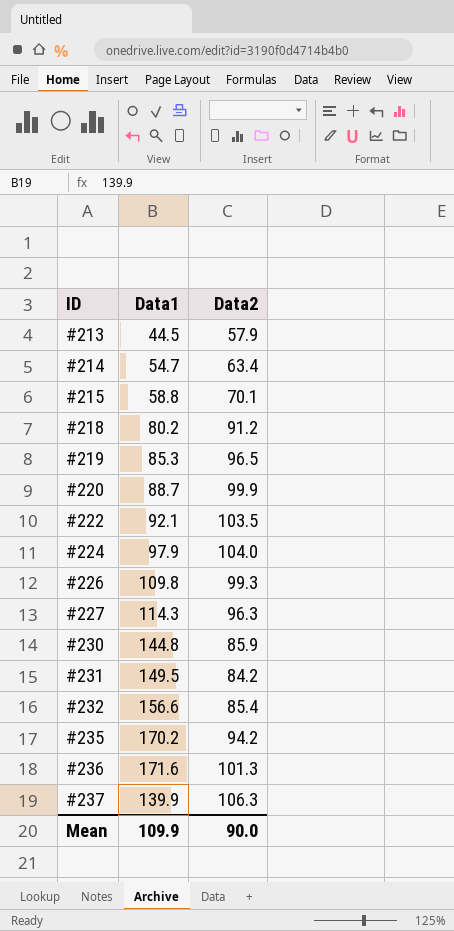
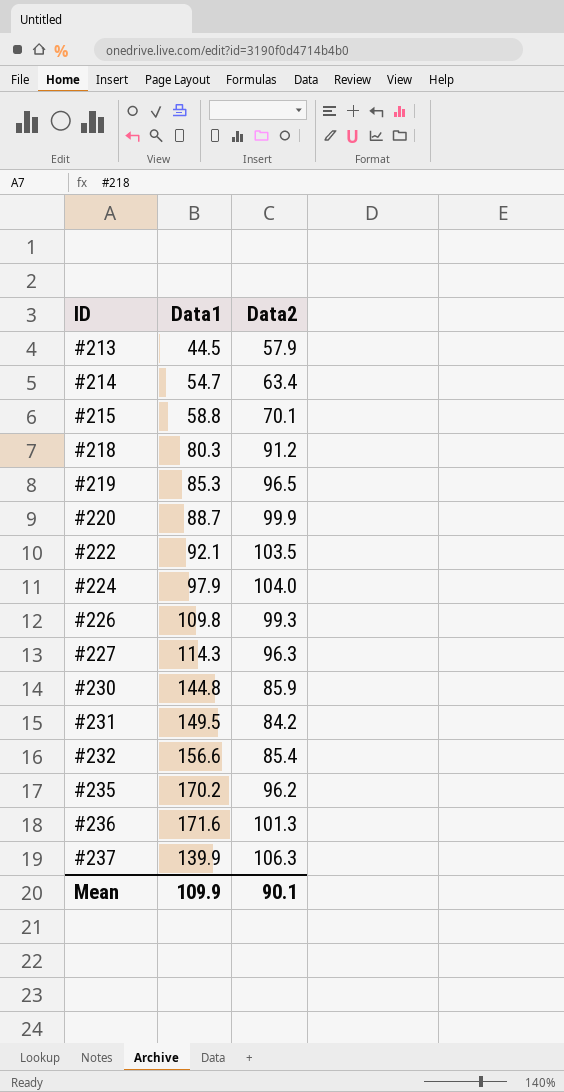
#218 | Data1: 80.2 -> 80.3
#235 | Data2: 94.2 -> 96.2
Mean | Data2: 90.0 -> 90.1

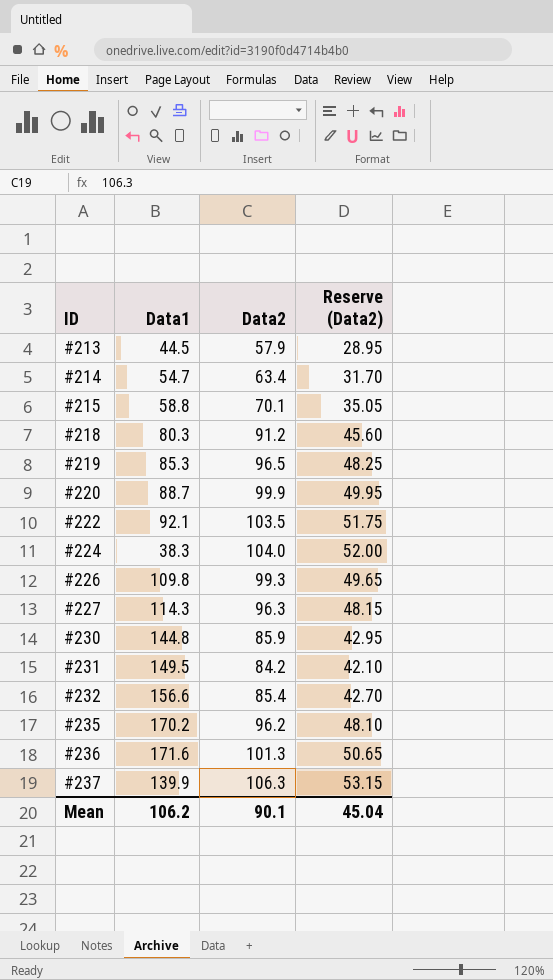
column Reserve (Data2) | formula: none -> [Data2] * 0.5
#224 | Data1: 97.9 -> 38.3
Mean | Data1: 109.9 -> 106.2

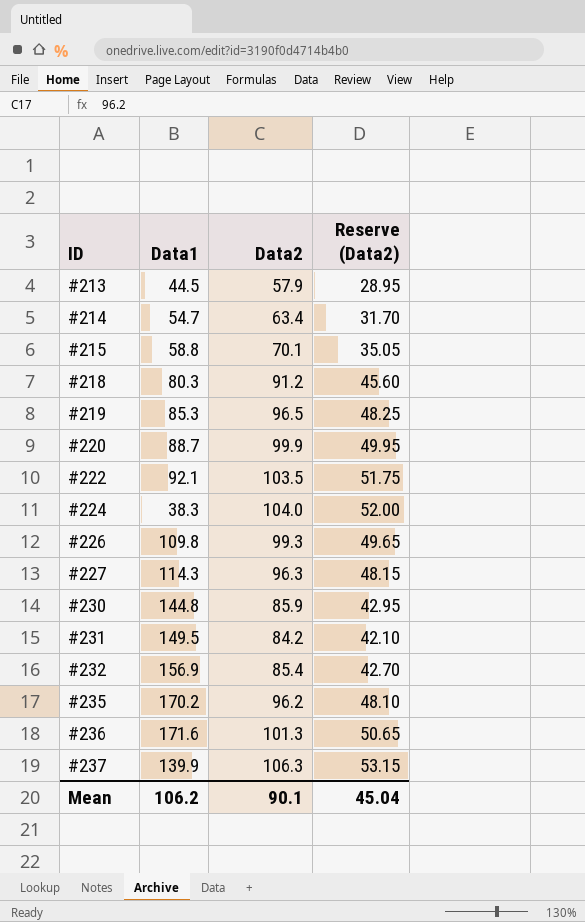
#232 | Data1: 156.6 -> 156.9

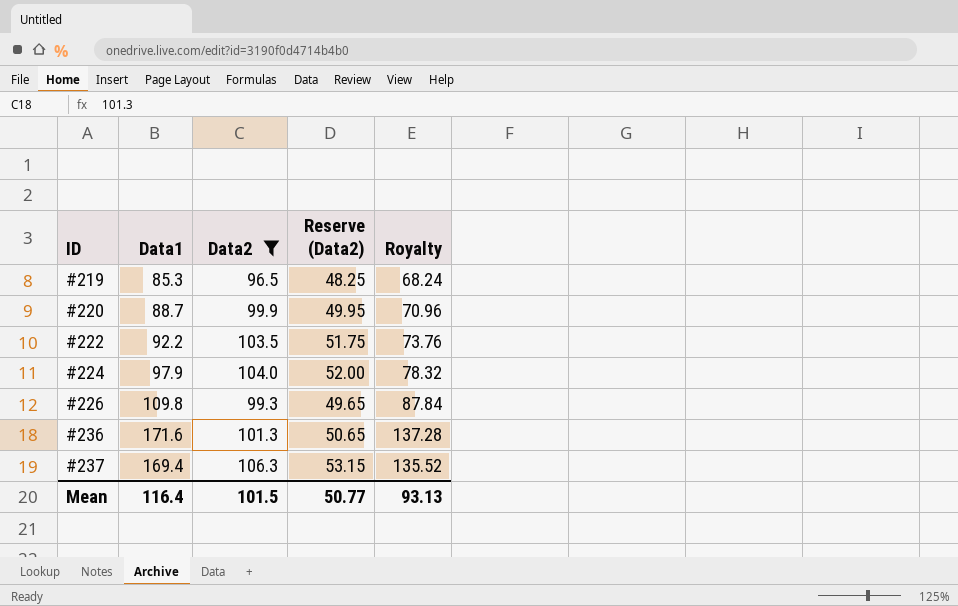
filter: none -> Data2 >= 96.5
column Royalty | formula: none -> [Data1] * 0.8
#222 | Data1: 92.1 -> 92.2
#224 | Data1: 38.3 -> 97.9
#237 | Data1: 139.9 -> 169.4
Mean | Data1: 106.2 -> 116.4
Mean | Data2: 90.1 -> 101.5
Mean | Reserve (Data2): 45.04 -> 50.77

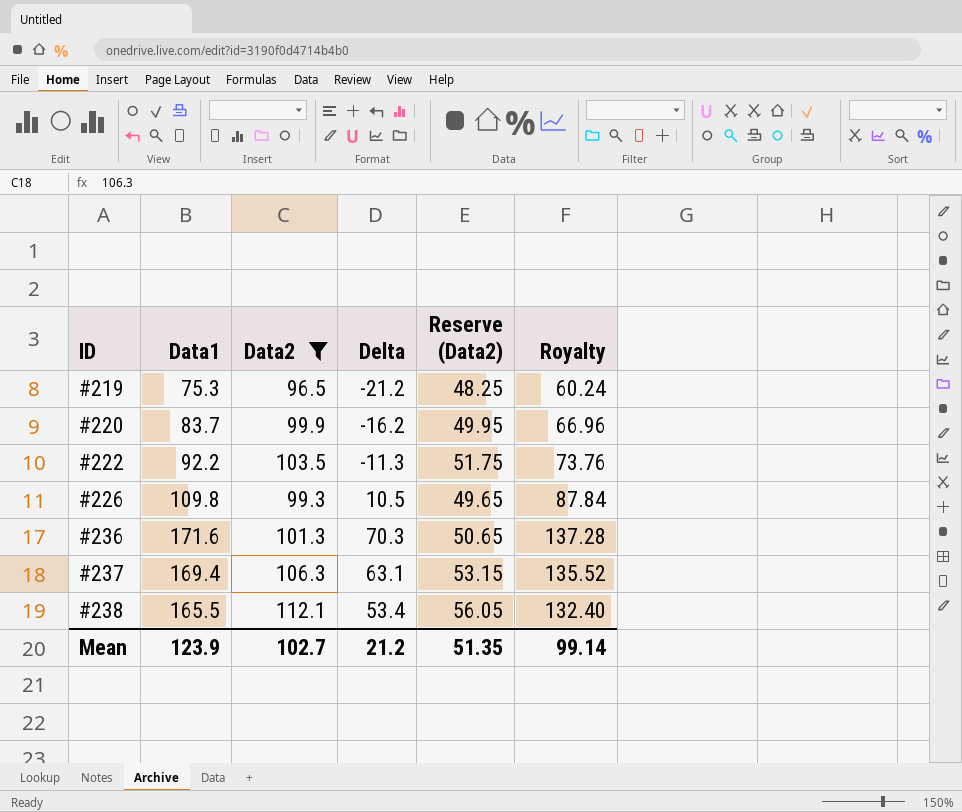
column Delta | formula: none -> [Data1] - [Data2]
row #224: 97.9 | 104.0 | 52.00 | 78.32 -> none
#219 | Data1: 85.3 -> 75.3
#219 | Royalty: 68.24 -> 60.24
#220 | Data1: 88.7 -> 83.7
#220 | Royalty: 70.96 -> 66.96
row #238: none -> 165.5 | 112.1 | 53.4 | 56.05 | 132.40
Mean | Data1: 116.4 -> 123.9
Mean | Data2: 101.5 -> 102.7
Mean | Reserve (Data2): 50.77 -> 51.35
Mean | Royalty: 93.13 -> 99.14

